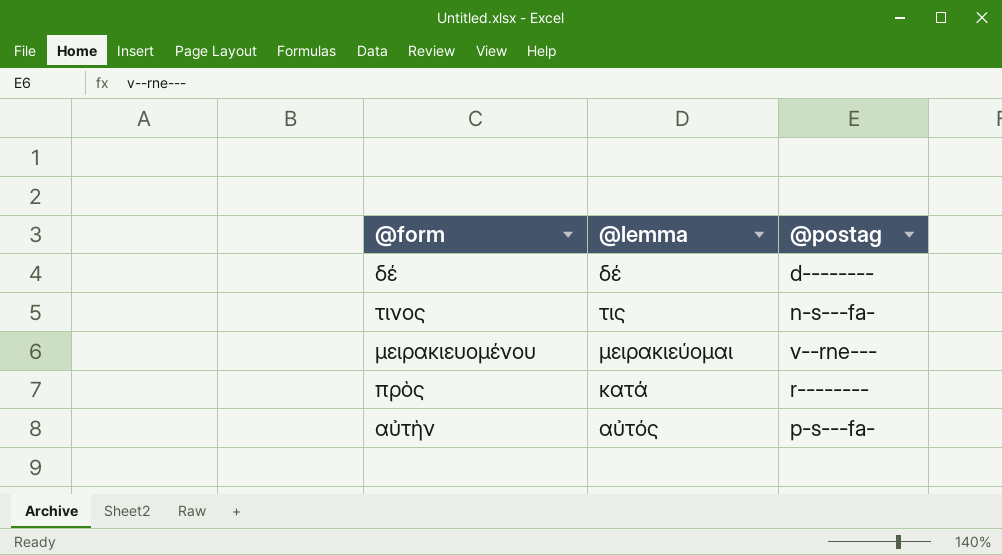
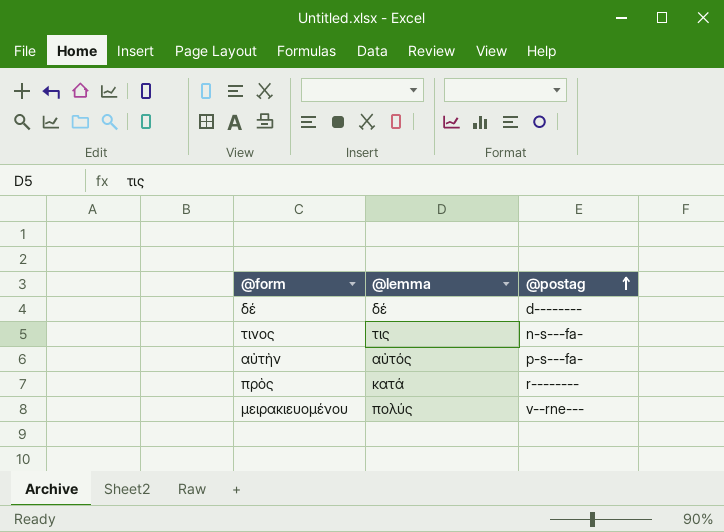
row order: none -> @postag ascending
μειρακιευομένου | @lemma: μειρακιεύομαι -> πολύς

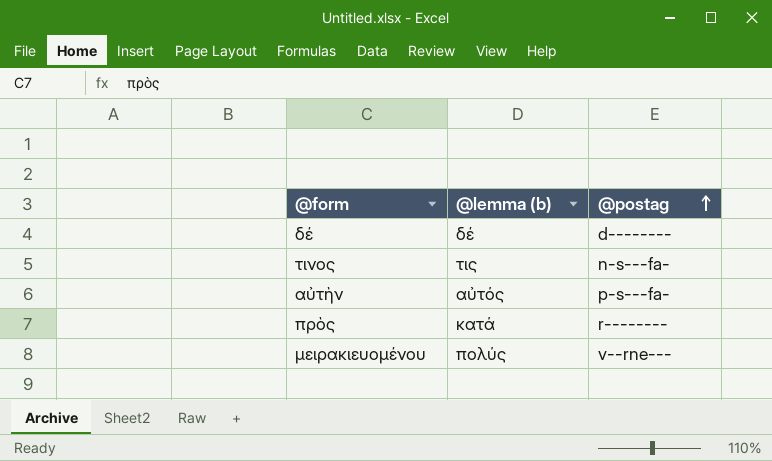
column name: @lemma -> @lemma (b)

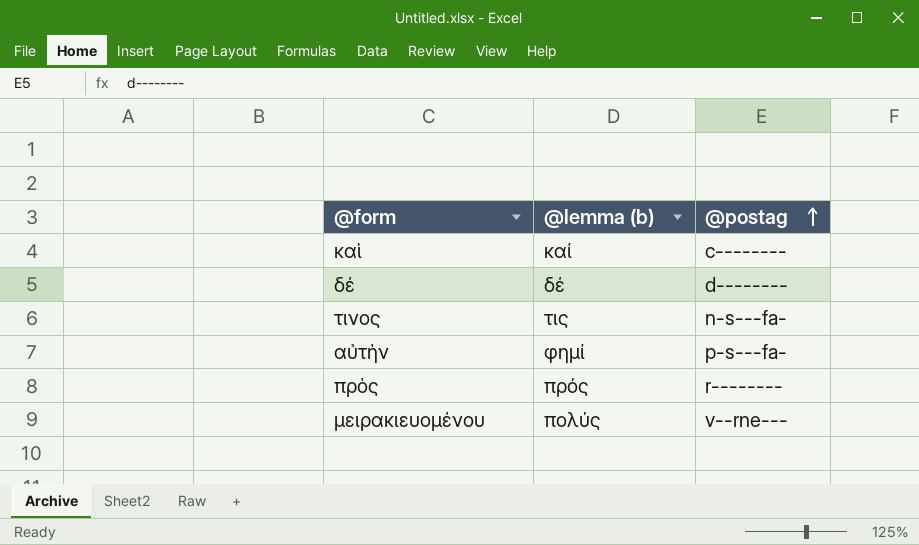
row καὶ: none -> καί | c--------
αὐτὴν | @lemma (b): αὐτός -> φημί
πρὸς | @lemma (b): κατά -> πρός

